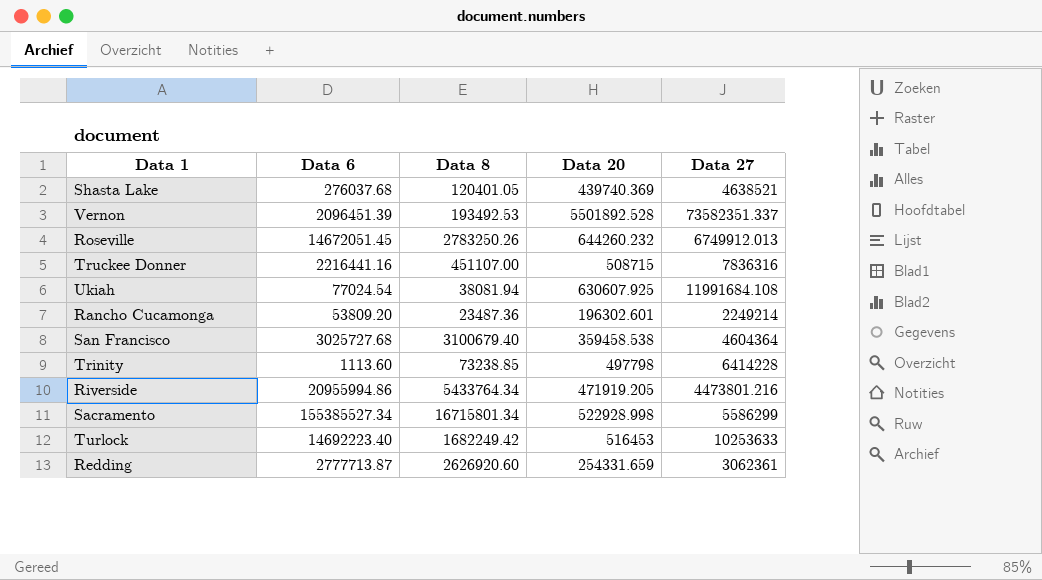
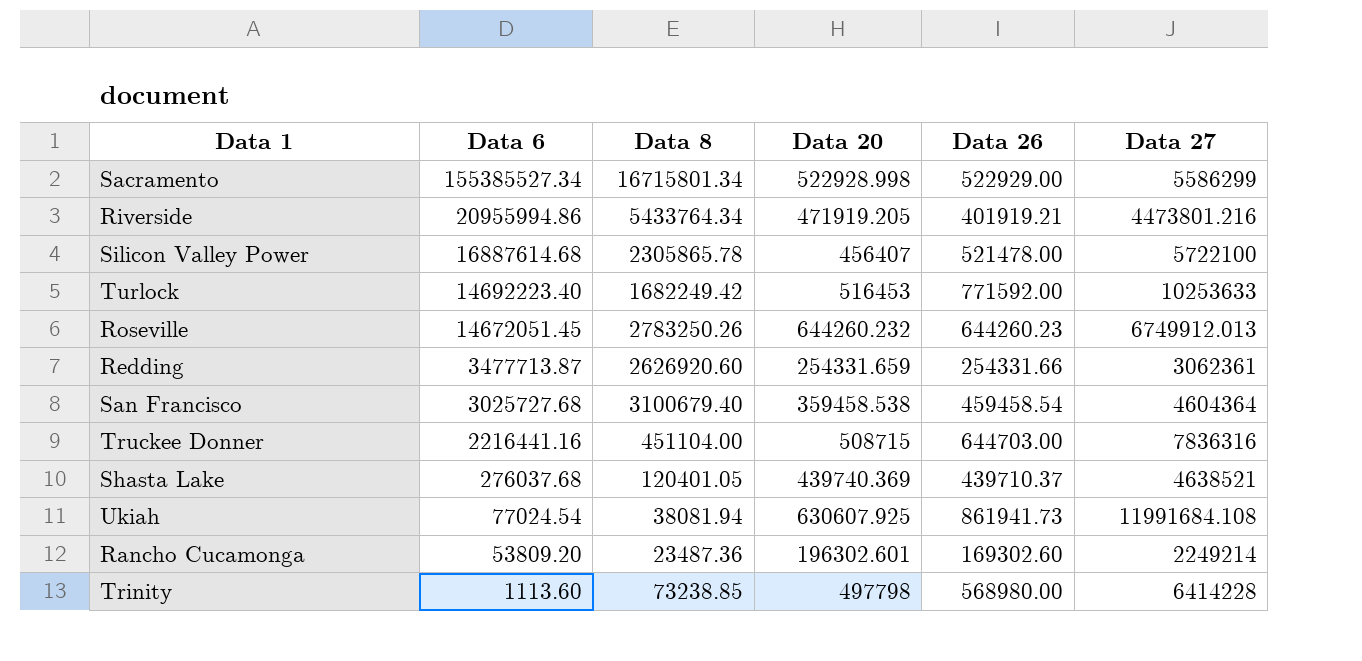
row order: none -> Data 6 descending
column Data 26 | position: none -> 5
row Vernon: 2096451.39 | 193492.53 | 5501892.528 | 73582351.337 -> none
row Silicon Valley Power: none -> 16887614.68 | 2305865.78 | 456407 | 521478.00 | 5722100
Redding | Data 6: 2777713.87 -> 3477713.87
Truckee Donner | Data 8: 451107.00 -> 451104.00

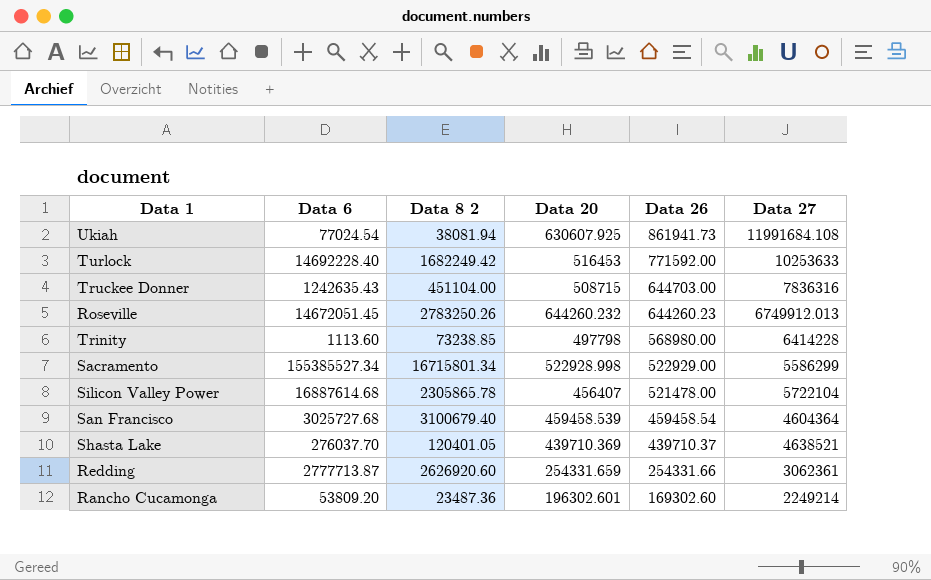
row order: Data 6 descending -> Data 26 descending
column name: Data 8 -> Data 8 2
row Riverside: 20955994.86 | 5433764.34 | 471919.205 | 401919.21 | 4473801.216 -> none
Turlock | Data 6: 14692223.40 -> 14692228.40
Truckee Donner | Data 6: 2216441.16 -> 1242635.43
Silicon Valley Power | Data 27: 5722100 -> 5722104
San Francisco | Data 20: 359458.538 -> 459458.539
Shasta Lake | Data 6: 276037.68 -> 276037.70
Shasta Lake | Data 20: 439740.369 -> 439710.369
Redding | Data 6: 3477713.87 -> 2777713.87

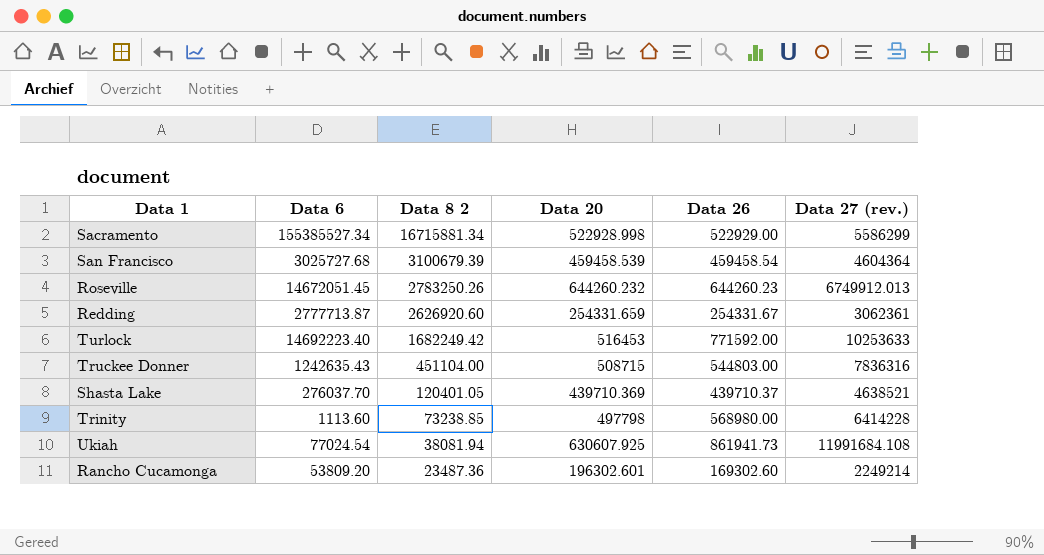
row order: Data 26 descending -> Data 8 2 descending
column name: Data 27 -> Data 27 (rev.)
row Silicon Valley Power: 16887614.68 | 2305865.78 | 456407 | 521478.00 | 5722104 -> none
Sacramento | Data 8 2: 16715801.34 -> 16715881.34
San Francisco | Data 8 2: 3100679.40 -> 3100679.39
Redding | Data 26: 254331.66 -> 254331.67
Turlock | Data 6: 14692228.40 -> 14692223.40
Truckee Donner | Data 26: 644703.00 -> 544803.00

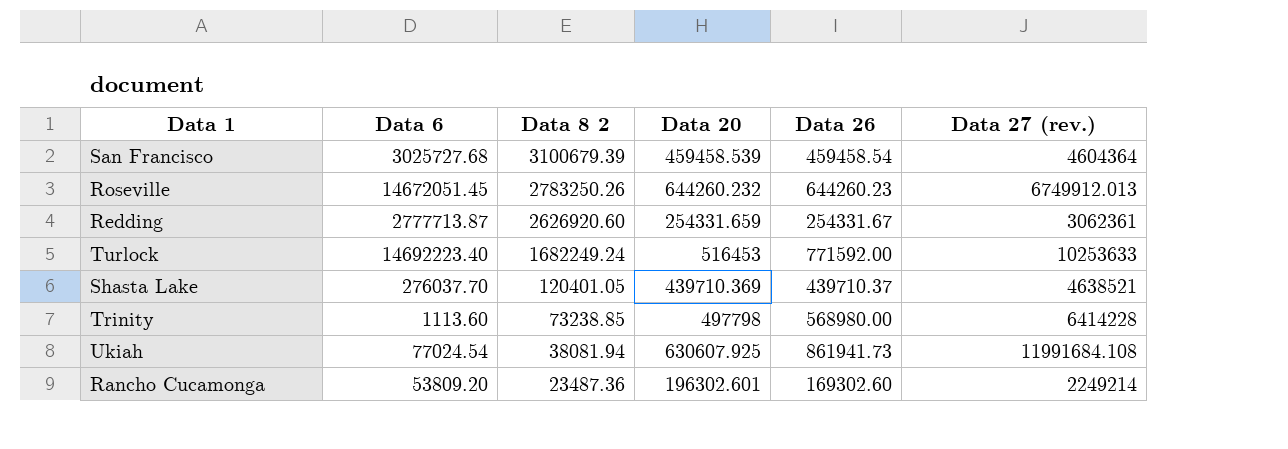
row Sacramento: 155385527.34 | 16715881.34 | 522928.998 | 522929.00 | 5586299 -> none
row Truckee Donner: 1242635.43 | 451104.00 | 508715 | 544803.00 | 7836316 -> none
Turlock | Data 8 2: 1682249.42 -> 1682249.24

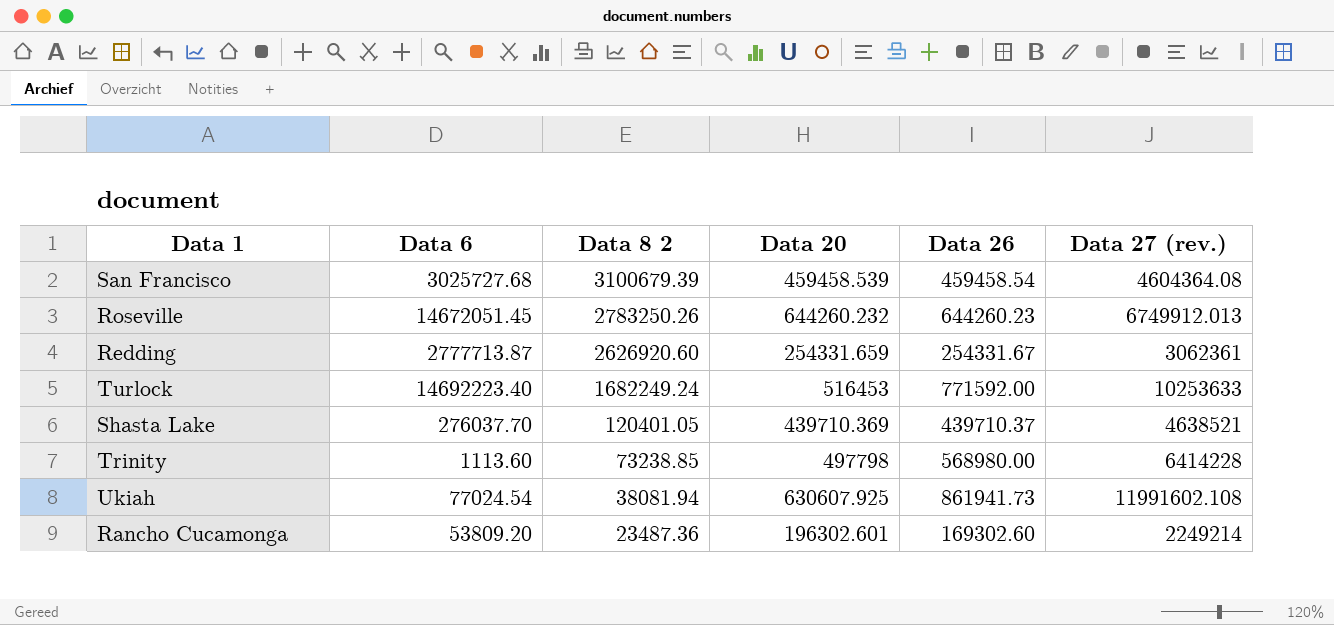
San Francisco | Data 27 (rev.): 4604364 -> 4604364.08
Ukiah | Data 27 (rev.): 11991684.108 -> 11991602.108

